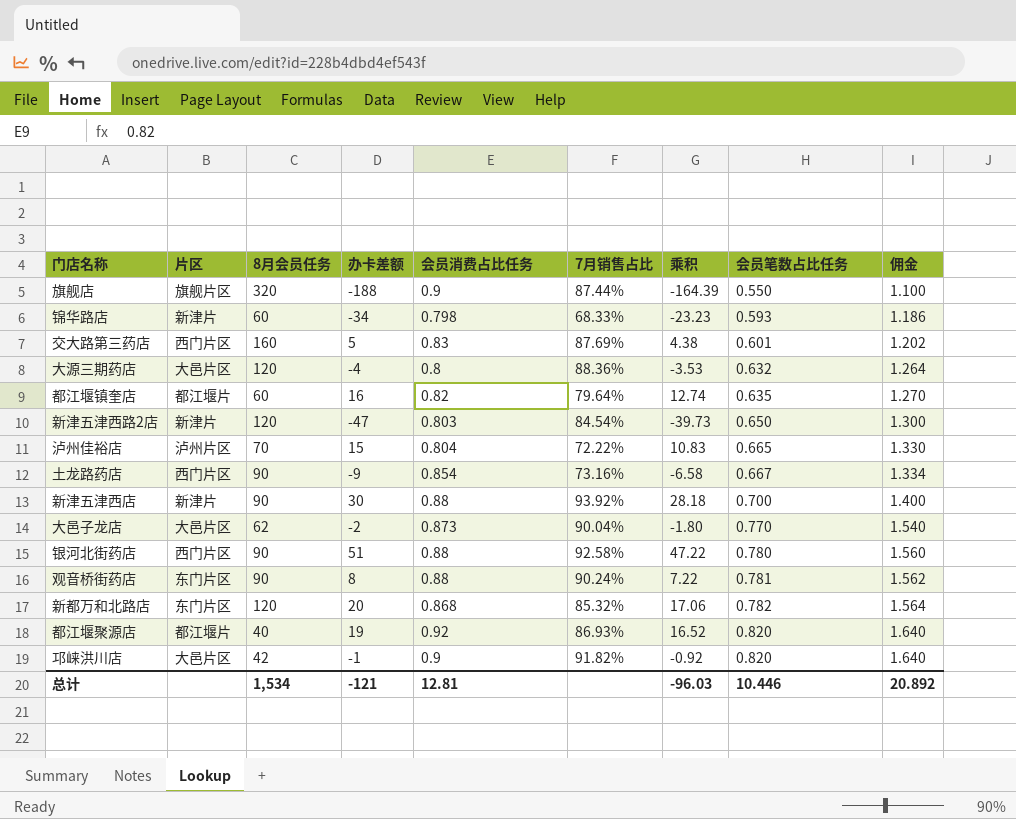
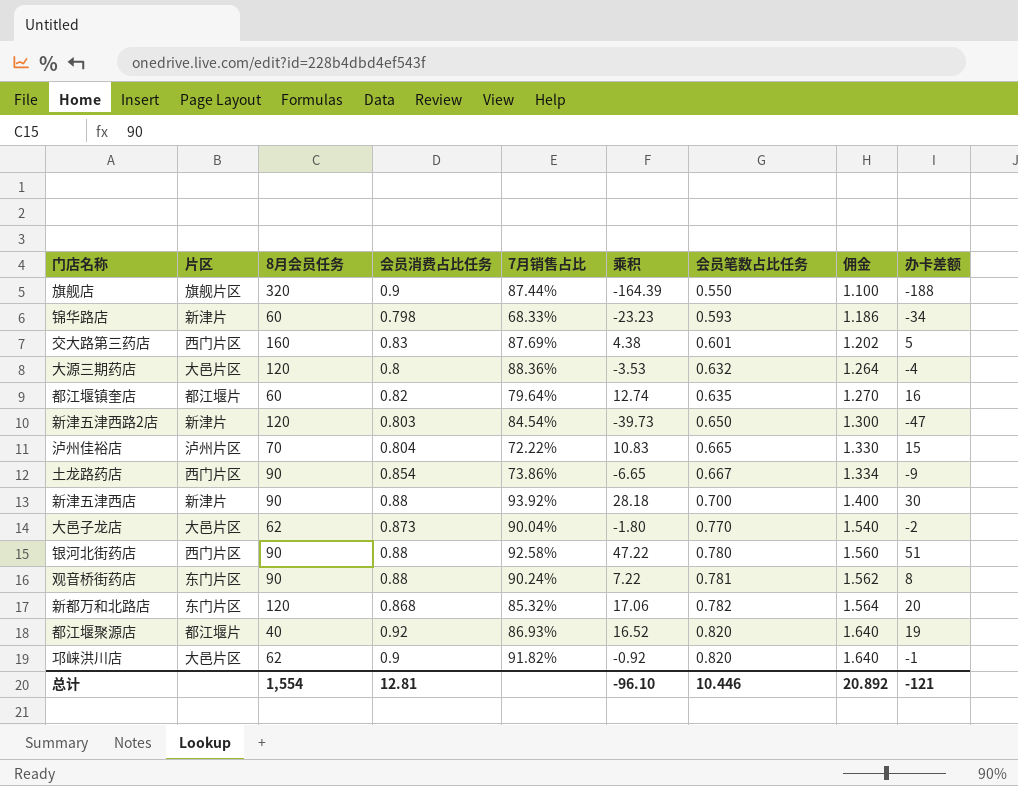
column 办卡差额 | position: 4 -> 9
土龙路药店 | 7月销售占比: 73.16% -> 73.86%
土龙路药店 | 乘积: -6.58 -> -6.65
邛崃洪川店 | 8月会员任务: 42 -> 62
总计 | 8月会员任务: 1,534 -> 1,554
总计 | 乘积: -96.03 -> -96.10

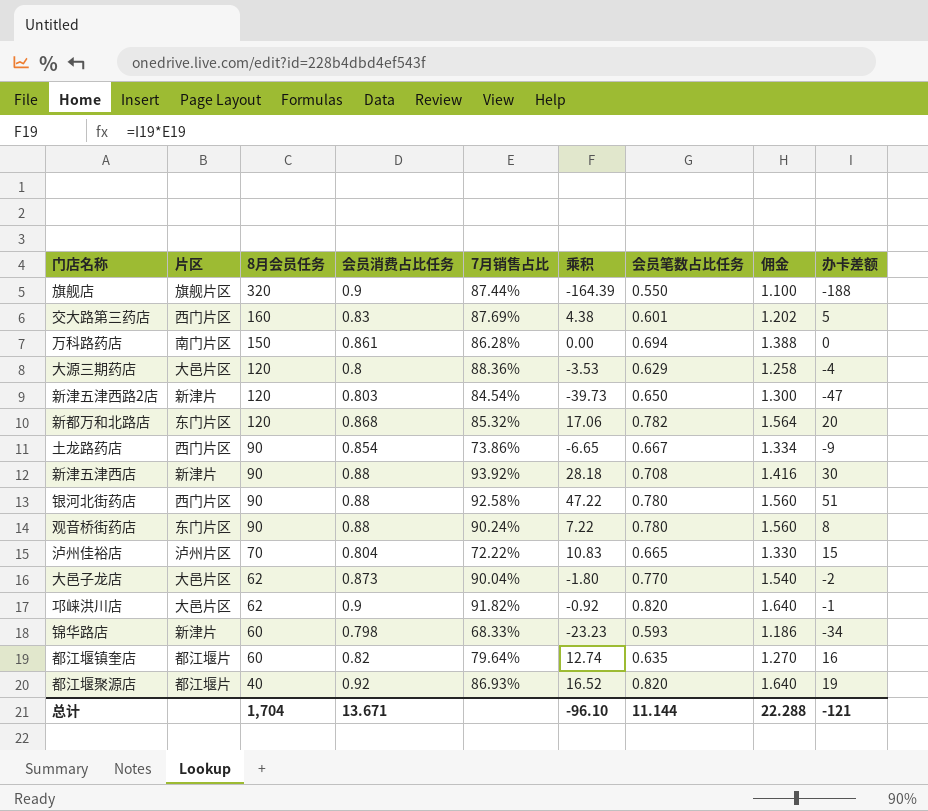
row order: 会员笔数占比任务 ascending -> 8月会员任务 descending
row 万科路药店: none -> 南门片区 | 150 | 0.861 | 86.28% | 0.00 | 0.694 | 1.388 | 0
大源三期药店 | 会员笔数占比任务: 0.632 -> 0.629
大源三期药店 | 佣金: 1.264 -> 1.258
新津五津西店 | 会员笔数占比任务: 0.700 -> 0.708
新津五津西店 | 佣金: 1.400 -> 1.416
观音桥街药店 | 会员笔数占比任务: 0.781 -> 0.780
观音桥街药店 | 佣金: 1.562 -> 1.560
总计 | 8月会员任务: 1,554 -> 1,704
总计 | 会员消费占比任务: 12.81 -> 13.671
总计 | 会员笔数占比任务: 10.446 -> 11.144
总计 | 佣金: 20.892 -> 22.288

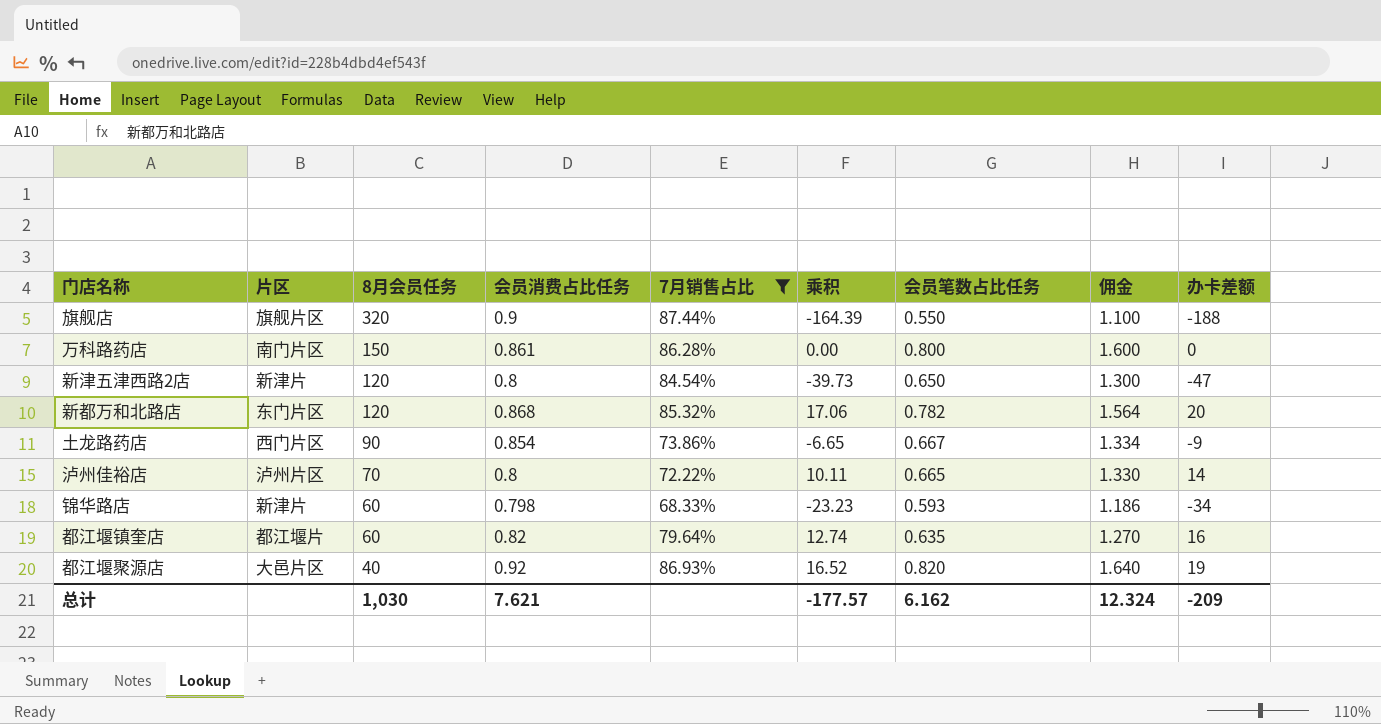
filter: none -> 7月销售占比 <= 87.44%
万科路药店 | 会员笔数占比任务: 0.694 -> 0.800
万科路药店 | 佣金: 1.388 -> 1.600
新津五津西路2店 | 会员消费占比任务: 0.803 -> 0.8
泸州佳裕店 | 会员消费占比任务: 0.804 -> 0.8
泸州佳裕店 | 乘积: 10.83 -> 10.11
泸州佳裕店 | 办卡差额: 15 -> 14
都江堰聚源店 | 片区: 都江堰片 -> 大邑片区
总计 | 8月会员任务: 1,704 -> 1,030
总计 | 会员消费占比任务: 13.671 -> 7.621
总计 | 乘积: -96.10 -> -177.57
总计 | 会员笔数占比任务: 11.144 -> 6.162
总计 | 佣金: 22.288 -> 12.324
总计 | 办卡差额: -121 -> -209

